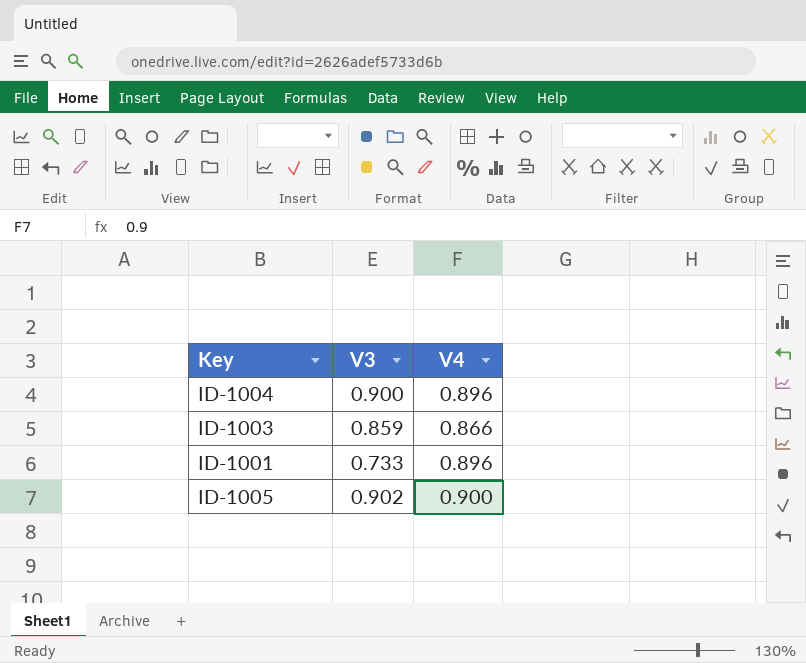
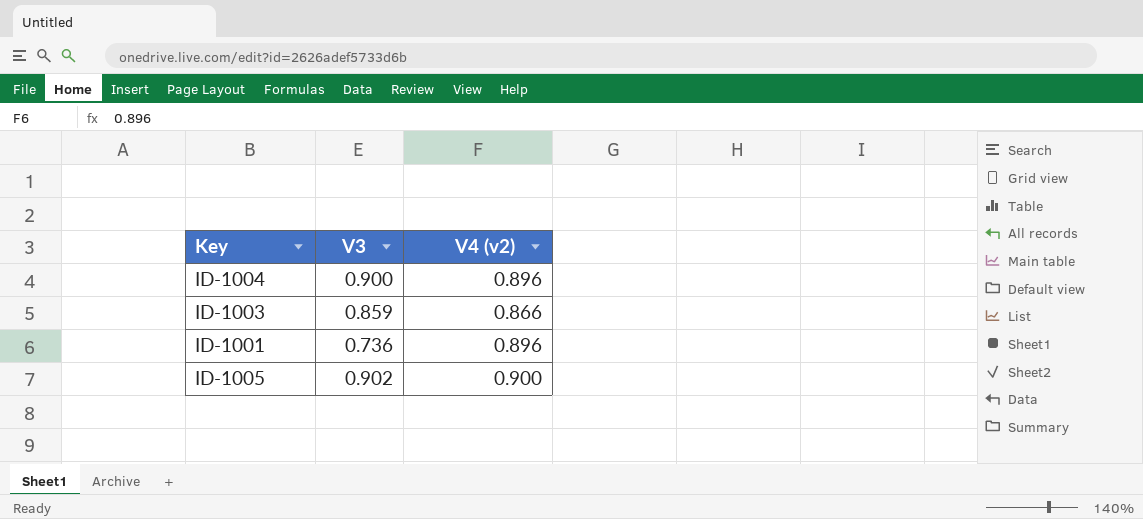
column name: V4 -> V4 (v2)
ID-1001 | V3: 0.733 -> 0.736

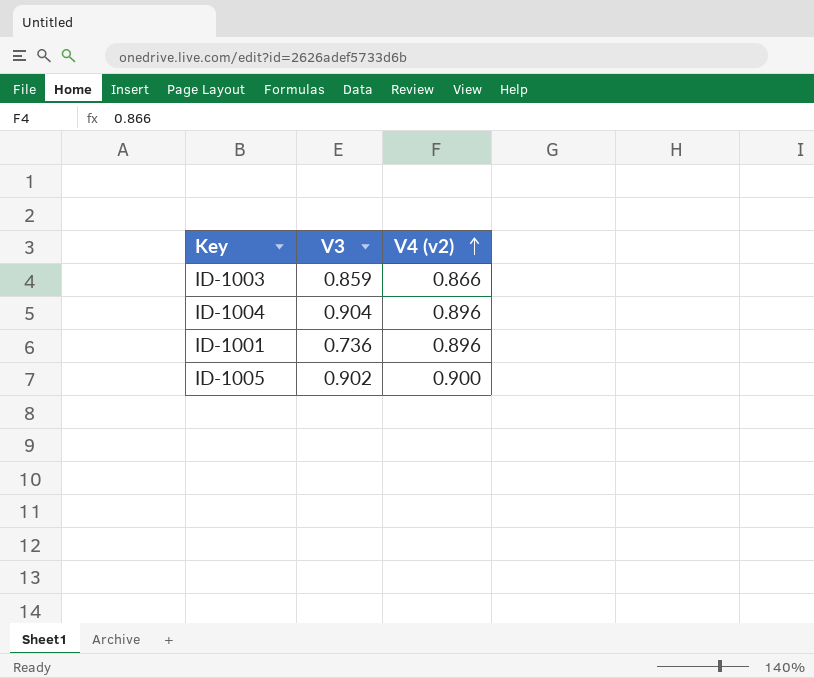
row order: none -> V4 (v2) ascending
ID-1004 | V3: 0.900 -> 0.904

